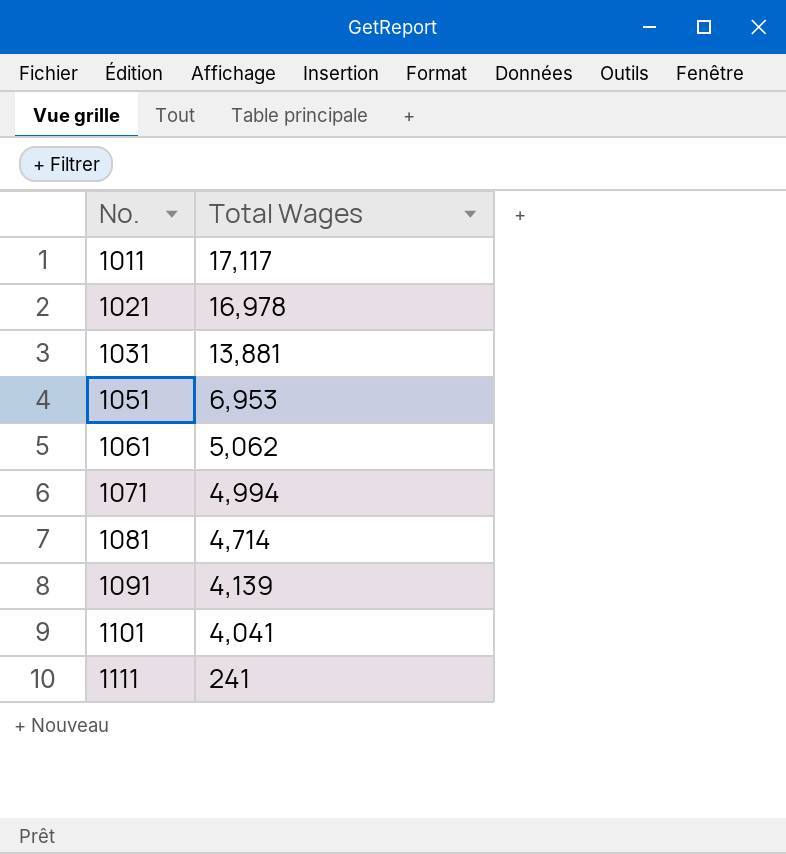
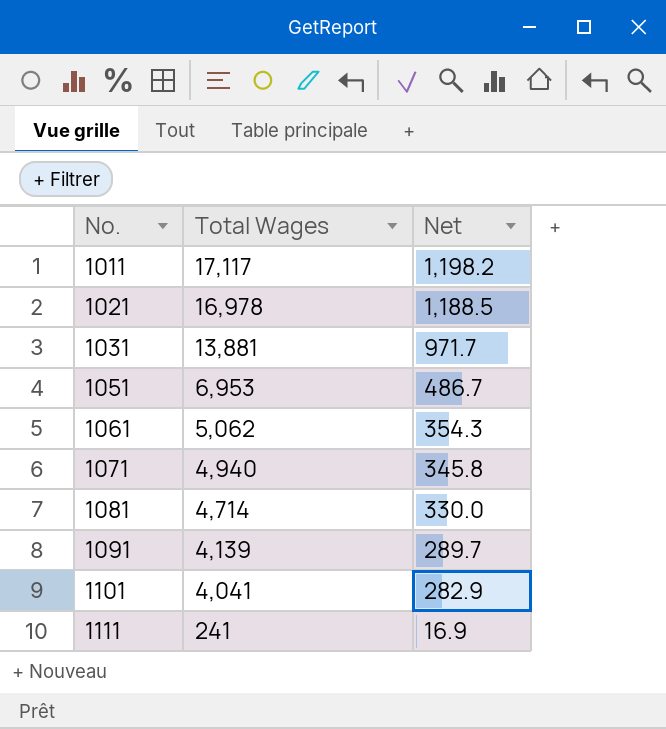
column Net | formula: none -> [Total Wages] * 0.07
1071 | Total Wages: 4,994 -> 4,940

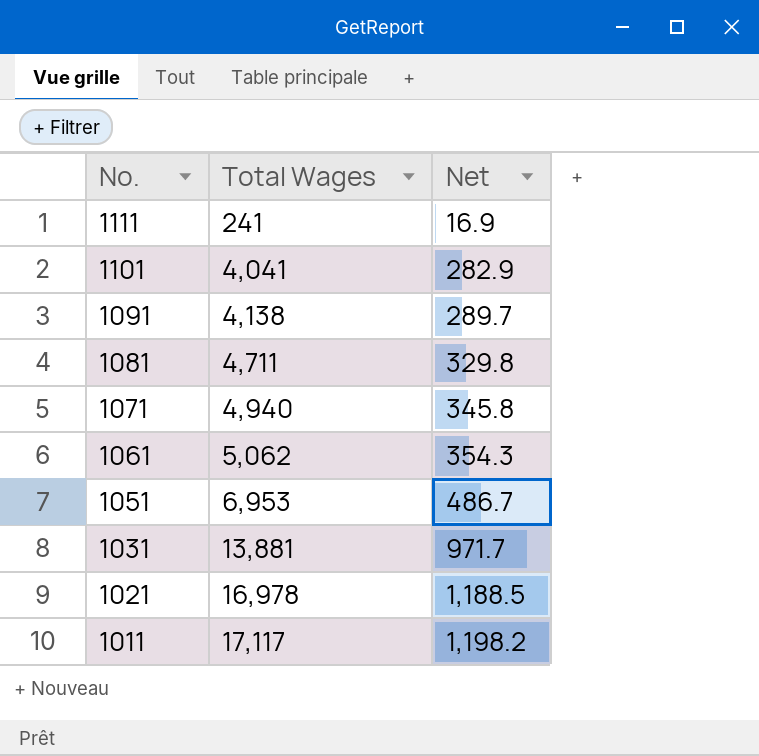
row order: No. ascending -> No. descending
1091 | Total Wages: 4,139 -> 4,138
1081 | Total Wages: 4,714 -> 4,711
1081 | Net: 330.0 -> 329.8

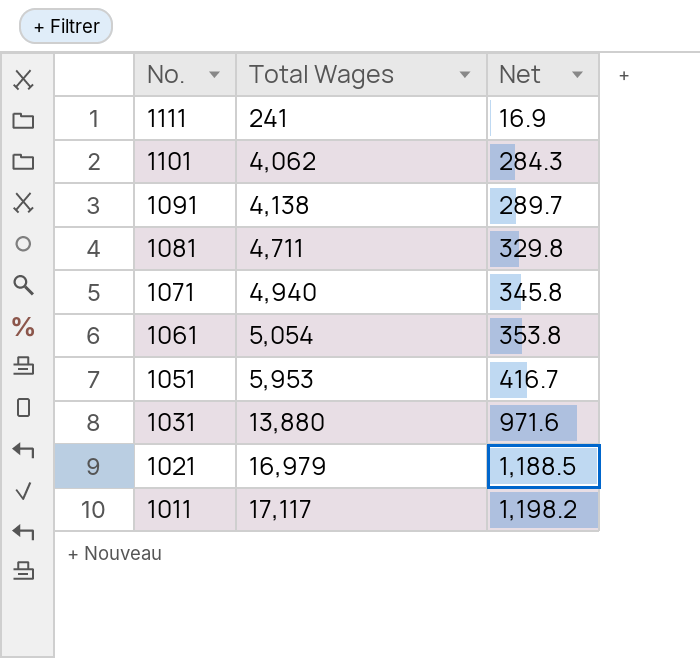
1101 | Total Wages: 4,041 -> 4,062
1101 | Net: 282.9 -> 284.3
1061 | Total Wages: 5,062 -> 5,054
1061 | Net: 354.3 -> 353.8
1051 | Total Wages: 6,953 -> 5,953
1051 | Net: 486.7 -> 416.7
1031 | Total Wages: 13,881 -> 13,880
1031 | Net: 971.7 -> 971.6
1021 | Total Wages: 16,978 -> 16,979

